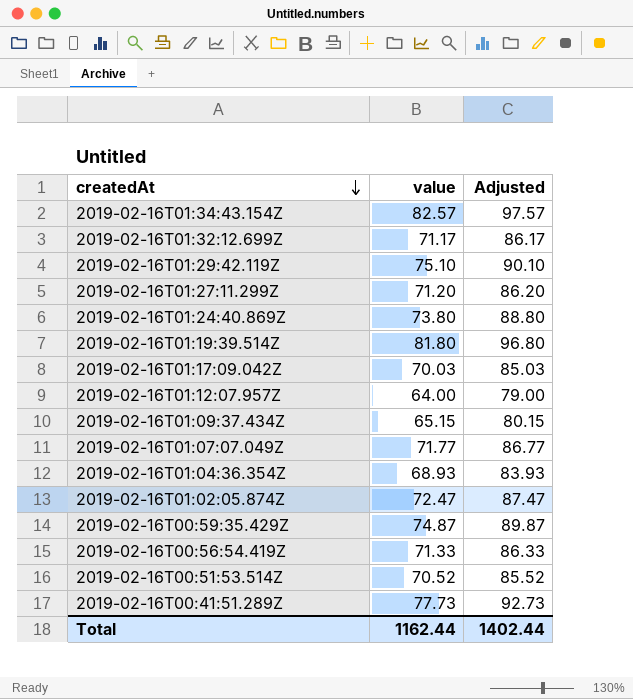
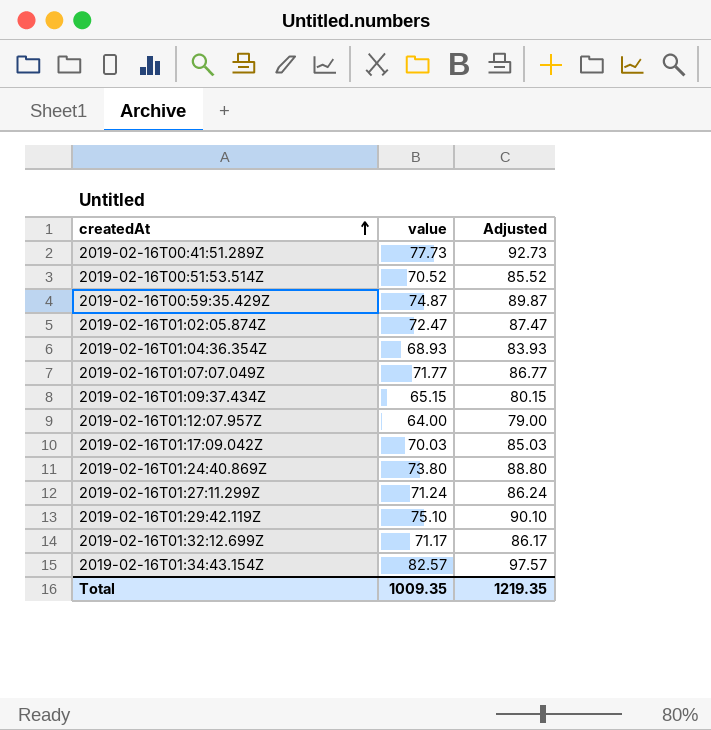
row order: createdAt descending -> createdAt ascending
row 2019-02-16T01:19:39.514Z: 81.80 | 96.80 -> none
row 2019-02-16T00:56:54.419Z: 71.33 | 86.33 -> none
2019-02-16T01:27:11.299Z | value: 71.20 -> 71.24
2019-02-16T01:27:11.299Z | Adjusted: 86.20 -> 86.24
Total | value: 1162.44 -> 1009.35
Total | Adjusted: 1402.44 -> 1219.35

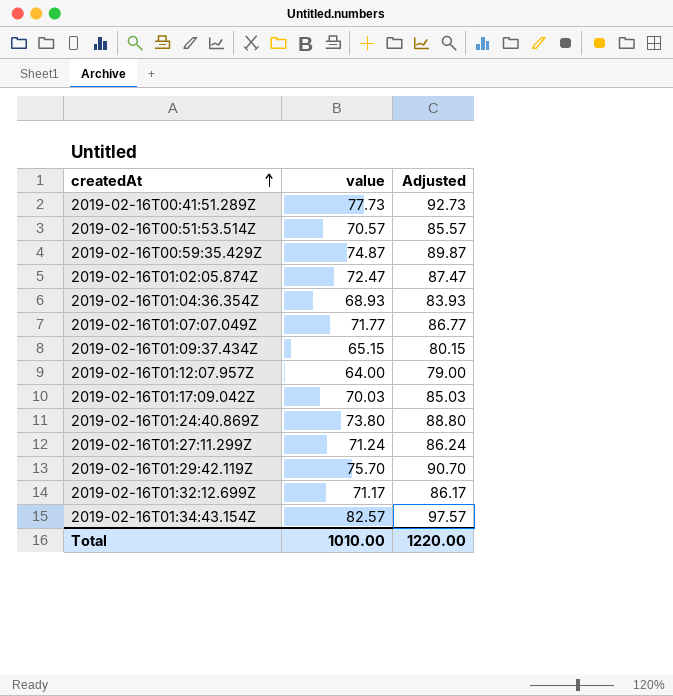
2019-02-16T00:51:53.514Z | value: 70.52 -> 70.57
2019-02-16T00:51:53.514Z | Adjusted: 85.52 -> 85.57
2019-02-16T01:29:42.119Z | value: 75.10 -> 75.70
2019-02-16T01:29:42.119Z | Adjusted: 90.10 -> 90.70
Total | value: 1009.35 -> 1010.00
Total | Adjusted: 1219.35 -> 1220.00

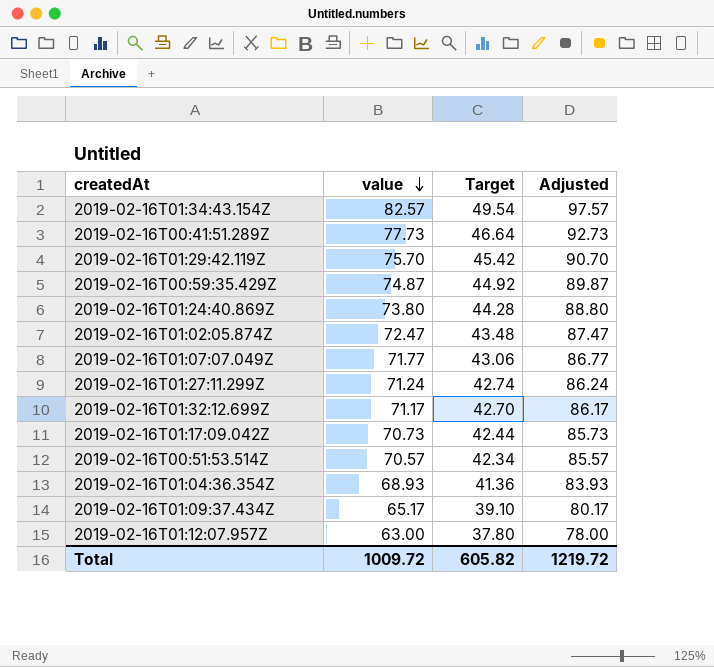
row order: createdAt ascending -> value descending
column Target | formula: none -> [value] * 0.6
2019-02-16T01:17:09.042Z | value: 70.03 -> 70.73
2019-02-16T01:17:09.042Z | Adjusted: 85.03 -> 85.73
2019-02-16T01:09:37.434Z | value: 65.15 -> 65.17
2019-02-16T01:09:37.434Z | Adjusted: 80.15 -> 80.17
2019-02-16T01:12:07.957Z | value: 64.00 -> 63.00
2019-02-16T01:12:07.957Z | Adjusted: 79.00 -> 78.00
Total | value: 1010.00 -> 1009.72
Total | Adjusted: 1220.00 -> 1219.72

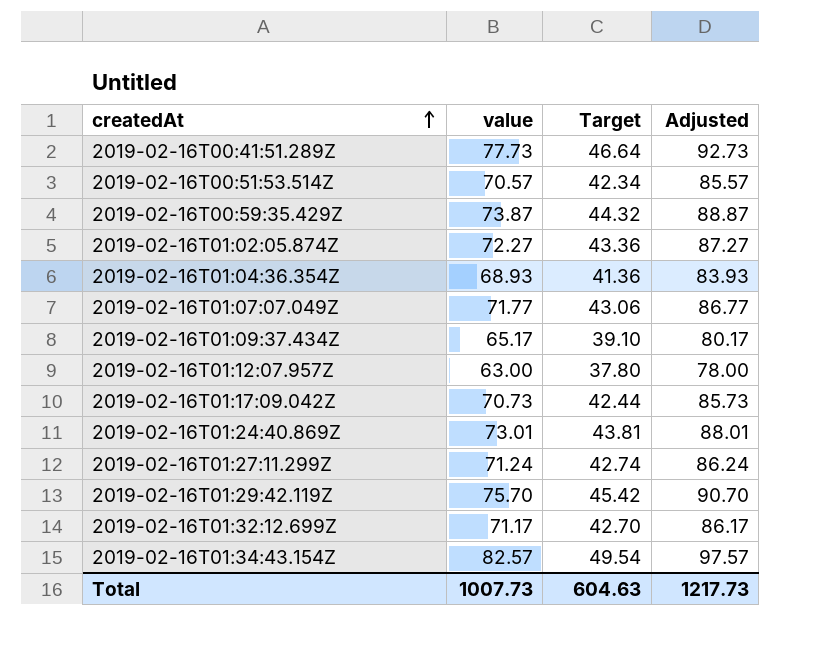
row order: value descending -> createdAt ascending
2019-02-16T00:59:35.429Z | value: 74.87 -> 73.87
2019-02-16T00:59:35.429Z | Target: 44.92 -> 44.32
2019-02-16T00:59:35.429Z | Adjusted: 89.87 -> 88.87
2019-02-16T01:02:05.874Z | value: 72.47 -> 72.27
2019-02-16T01:02:05.874Z | Target: 43.48 -> 43.36
2019-02-16T01:02:05.874Z | Adjusted: 87.47 -> 87.27
2019-02-16T01:24:40.869Z | value: 73.80 -> 73.01
2019-02-16T01:24:40.869Z | Target: 44.28 -> 43.81
2019-02-16T01:24:40.869Z | Adjusted: 88.80 -> 88.01
Total | value: 1009.72 -> 1007.73
Total | Target: 605.82 -> 604.63
Total | Adjusted: 1219.72 -> 1217.73

